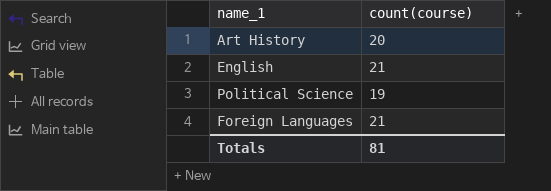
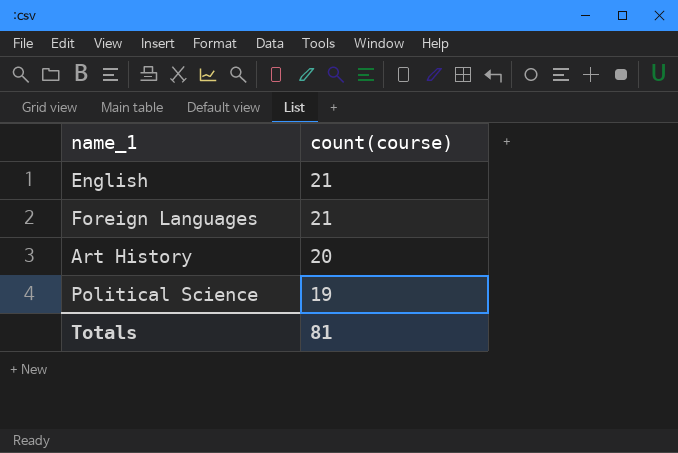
row order: none -> count(course) descending

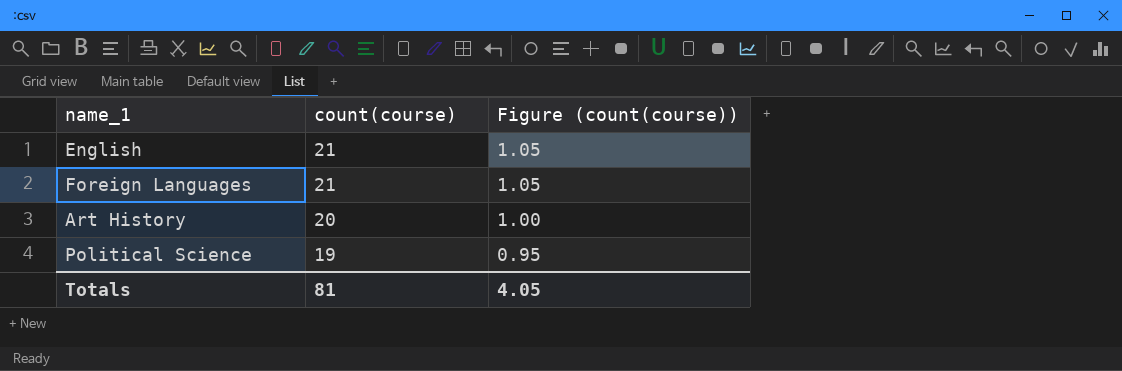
column Figure (count(course)) | formula: none -> [count(course)] * 0.05

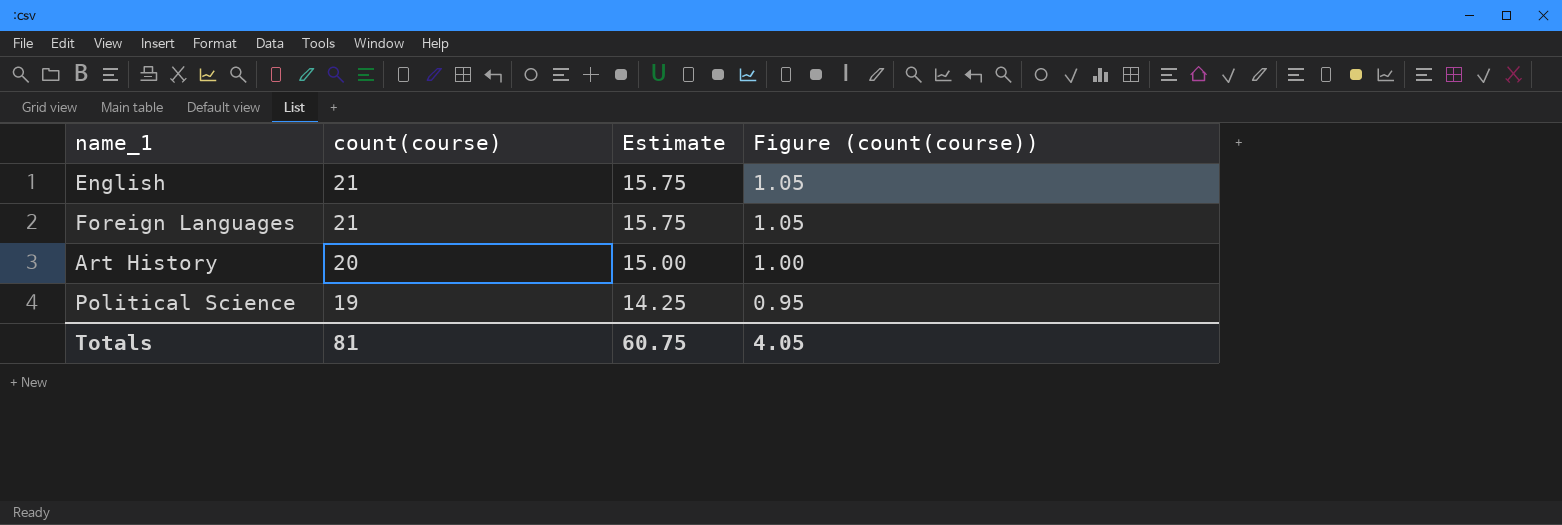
column Estimate | formula: none -> [count(course)] * 0.75

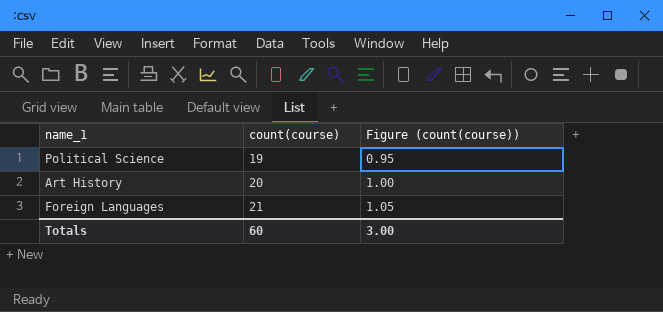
row order: count(course) descending -> count(course) ascending
column Estimate | formula: [count(course)] * 0.75 -> none
row English: 21 | 15.75 | 1.05 -> none
Totals | count(course): 81 -> 60
Totals | Figure (count(course)): 4.05 -> 3.00

